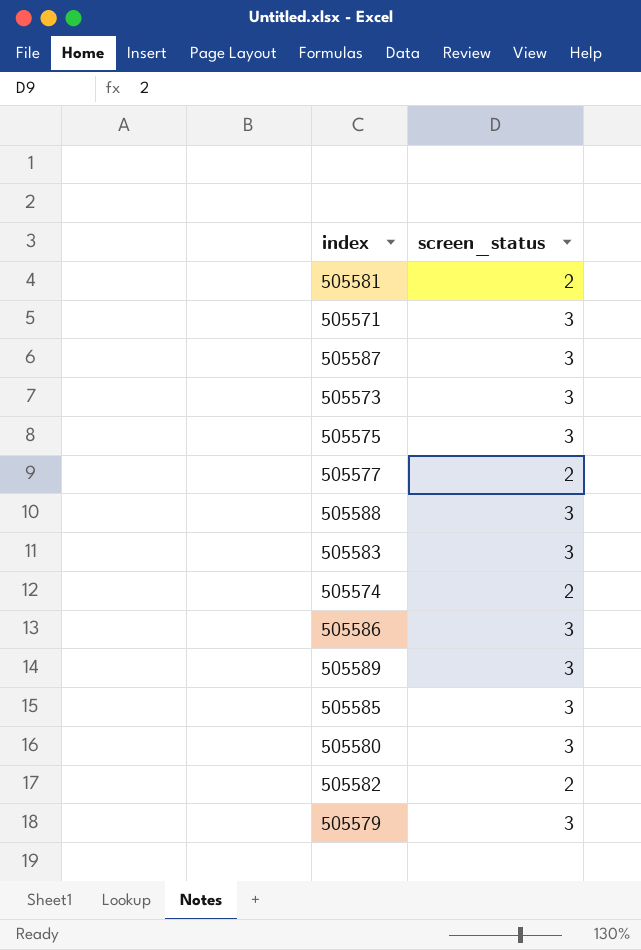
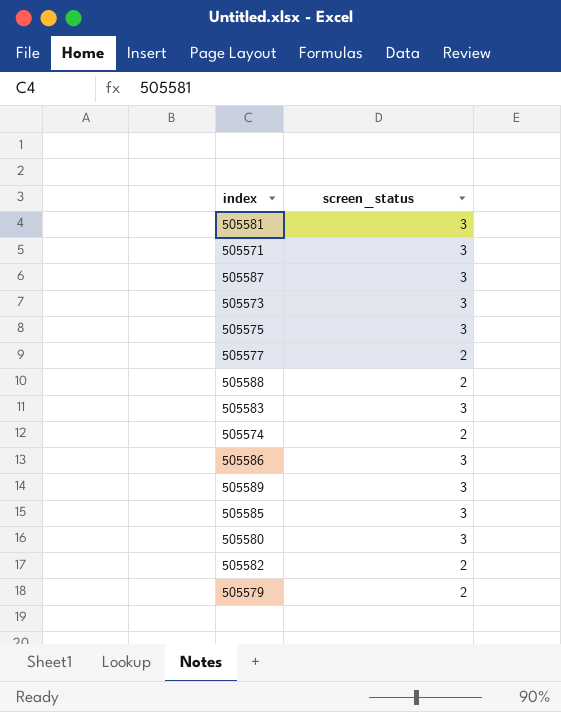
505581 | screen_status: 2 -> 3
505588 | screen_status: 3 -> 2
505579 | screen_status: 3 -> 2

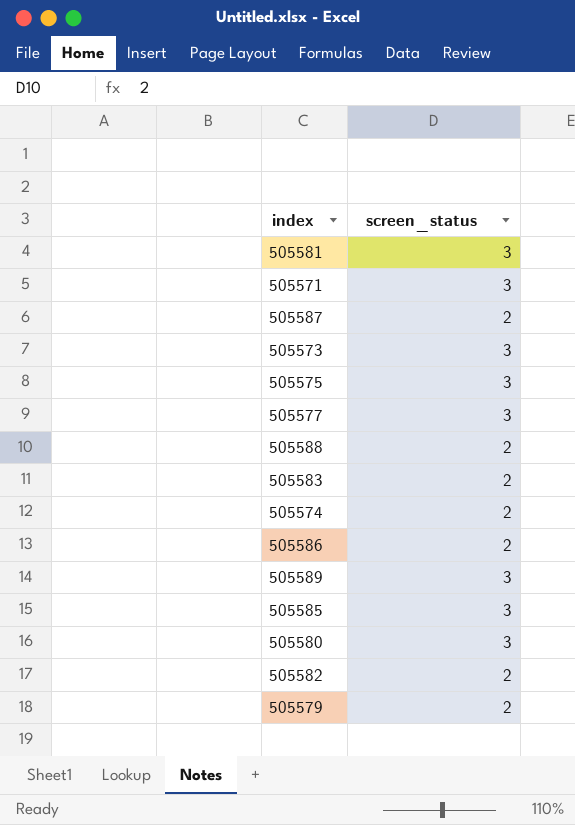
505587 | screen_status: 3 -> 2
505577 | screen_status: 2 -> 3
505583 | screen_status: 3 -> 2
505586 | screen_status: 3 -> 2

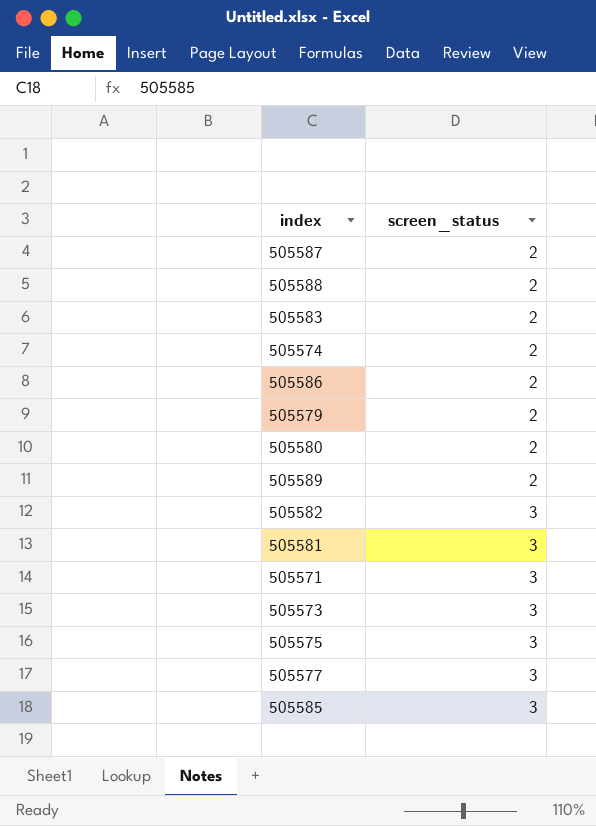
row order: none -> screen_status ascending
505580 | screen_status: 3 -> 2
505589 | screen_status: 3 -> 2
505582 | screen_status: 2 -> 3

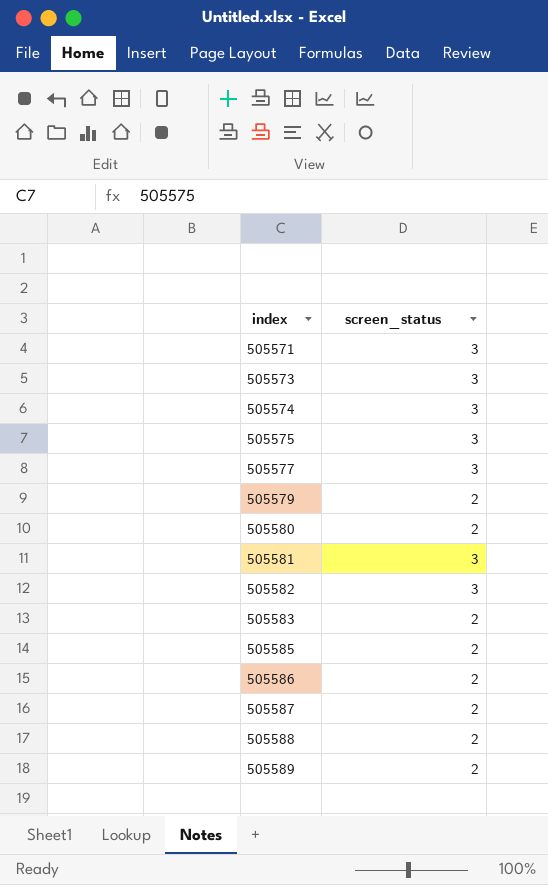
row order: screen_status ascending -> index ascending
505574 | screen_status: 2 -> 3
505585 | screen_status: 3 -> 2

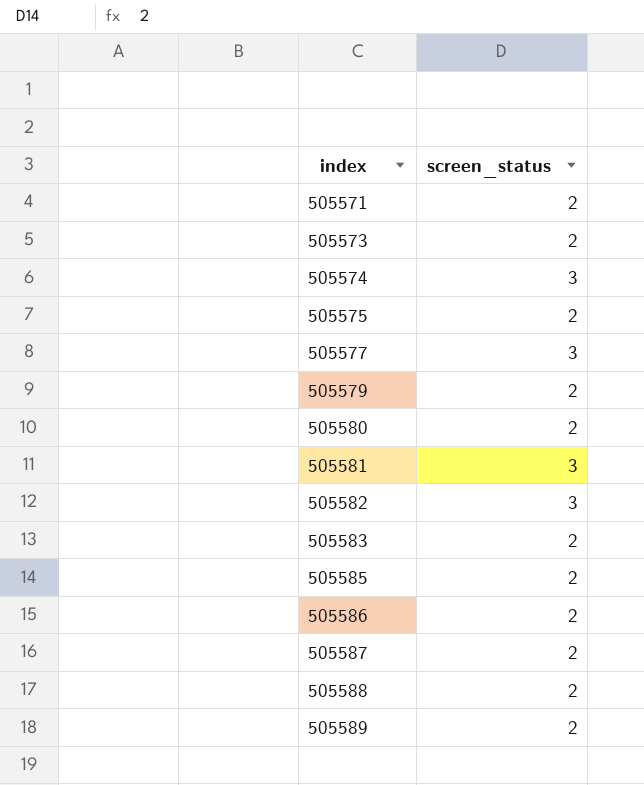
505571 | screen_status: 3 -> 2
505573 | screen_status: 3 -> 2
505575 | screen_status: 3 -> 2

